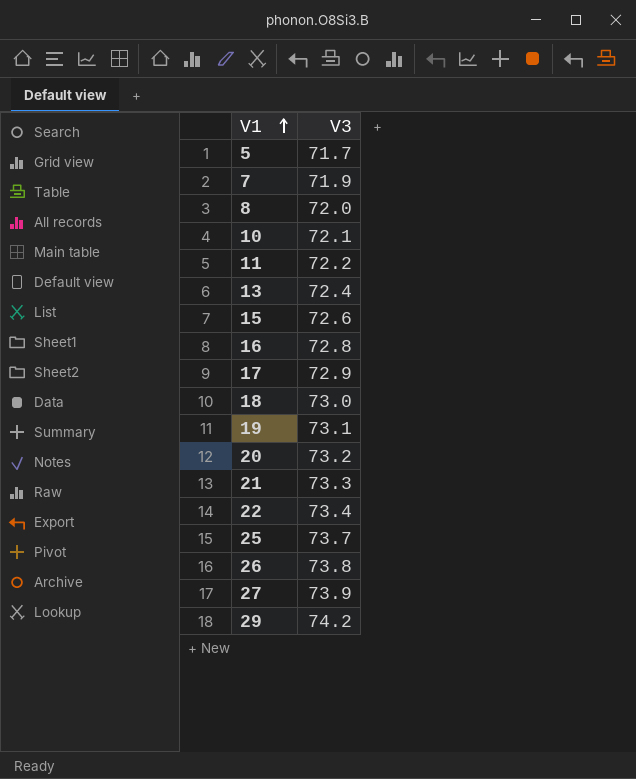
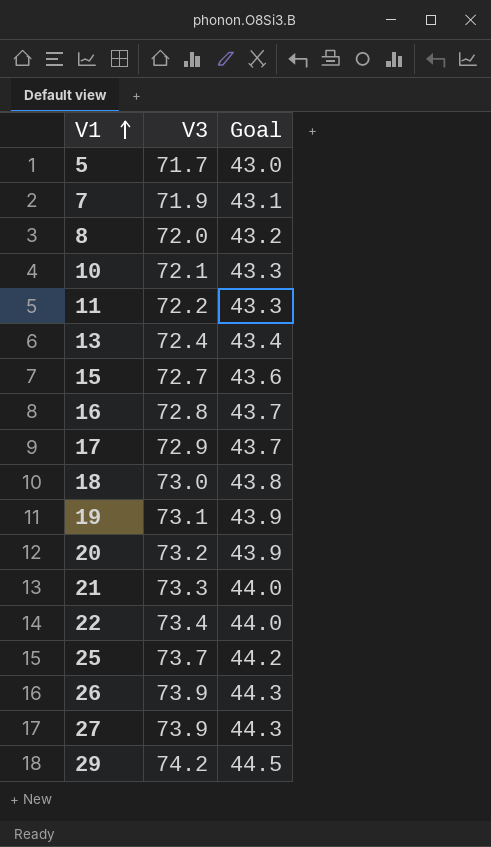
column Goal | formula: none -> [V3] * 0.6
15 | V3: 72.6 -> 72.7
26 | V3: 73.8 -> 73.9

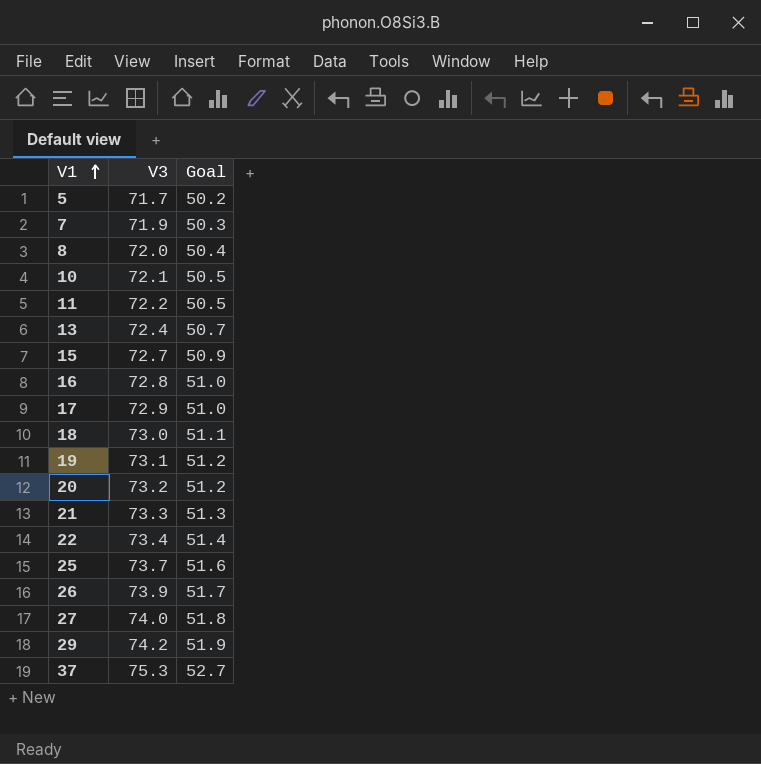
column Goal | formula: [V3] * 0.6 -> [V3] * 0.7
27 | V3: 73.9 -> 74.0
row 37: none -> 75.3 | 52.7

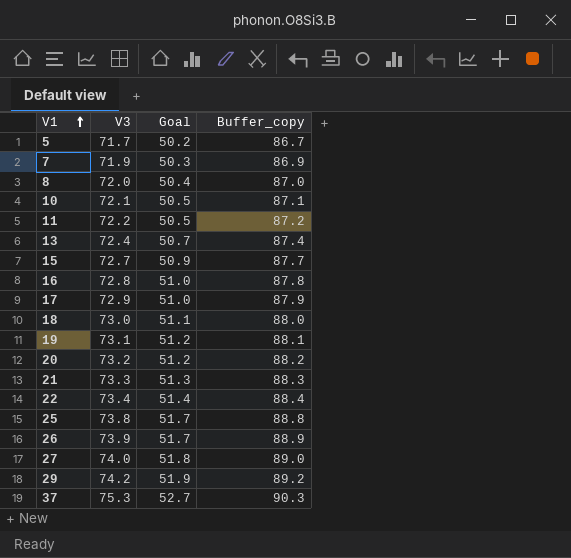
column Buffer_copy | formula: none -> [V3] + 15
25 | V3: 73.7 -> 73.8
25 | Goal: 51.6 -> 51.7

